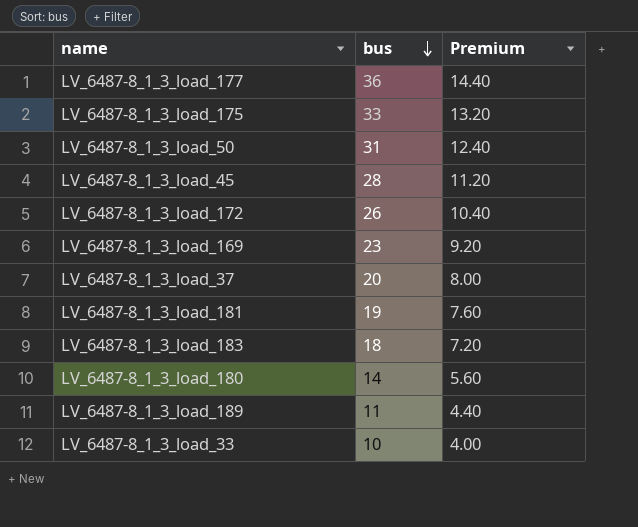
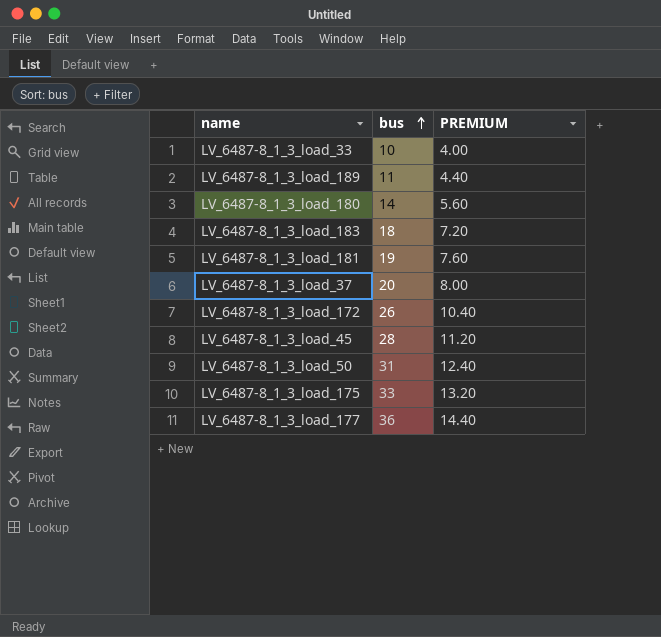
row order: bus descending -> bus ascending
column name: Premium -> PREMIUM
row LV_6487-8_1_3_load_169: 23 | 9.20 -> none

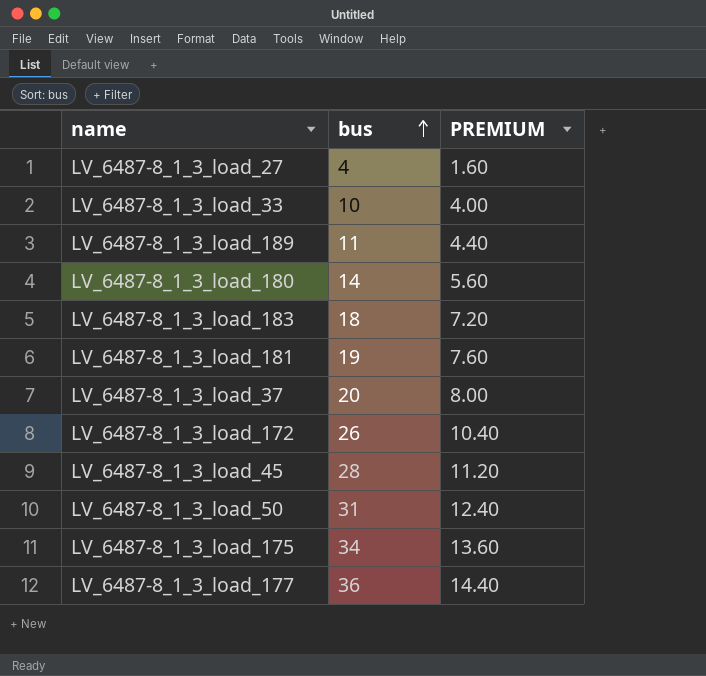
row LV_6487-8_1_3_load_27: none -> 4 | 1.60
LV_6487-8_1_3_load_175 | bus: 33 -> 34
LV_6487-8_1_3_load_175 | PREMIUM: 13.20 -> 13.60

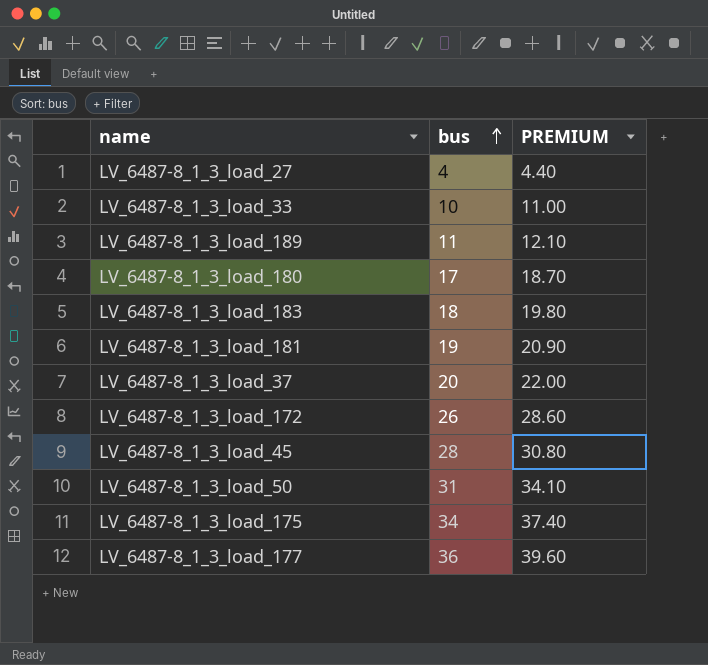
column PREMIUM | formula: [bus] * 0.4 -> [bus] * 1.1
LV_6487-8_1_3_load_180 | bus: 14 -> 17

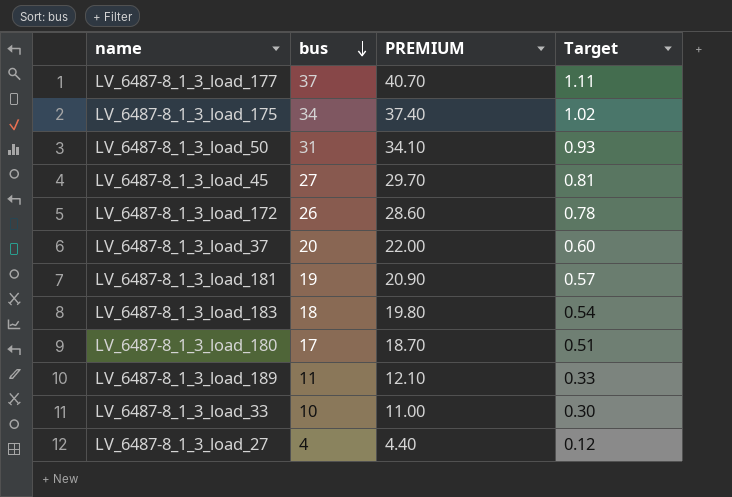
row order: bus ascending -> bus descending
column Target | formula: none -> [bus] * 0.03
LV_6487-8_1_3_load_177 | bus: 36 -> 37
LV_6487-8_1_3_load_177 | PREMIUM: 39.60 -> 40.70
LV_6487-8_1_3_load_45 | bus: 28 -> 27
LV_6487-8_1_3_load_45 | PREMIUM: 30.80 -> 29.70

